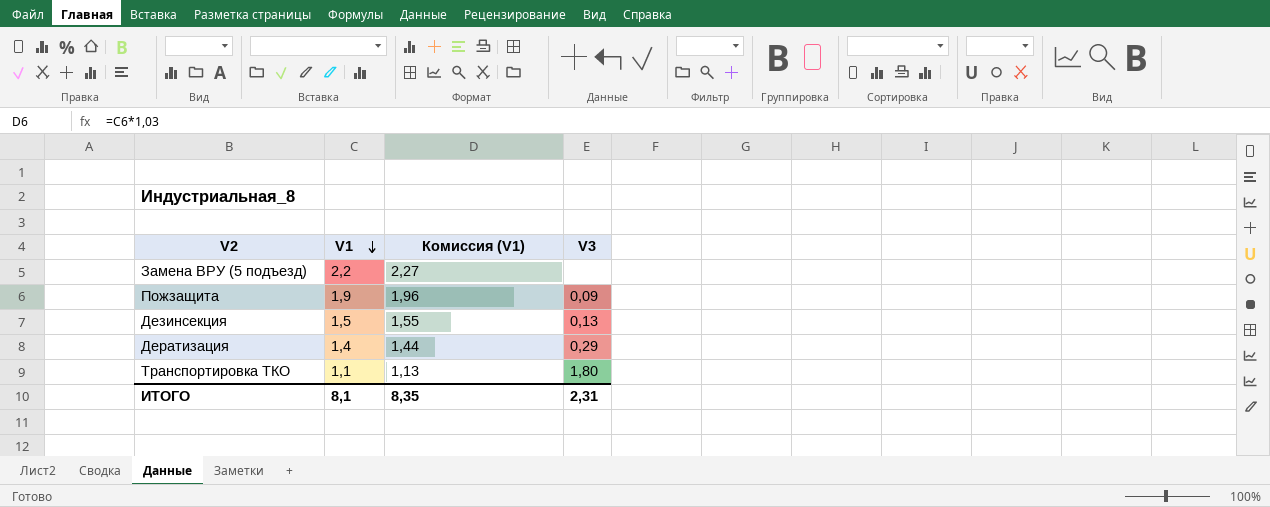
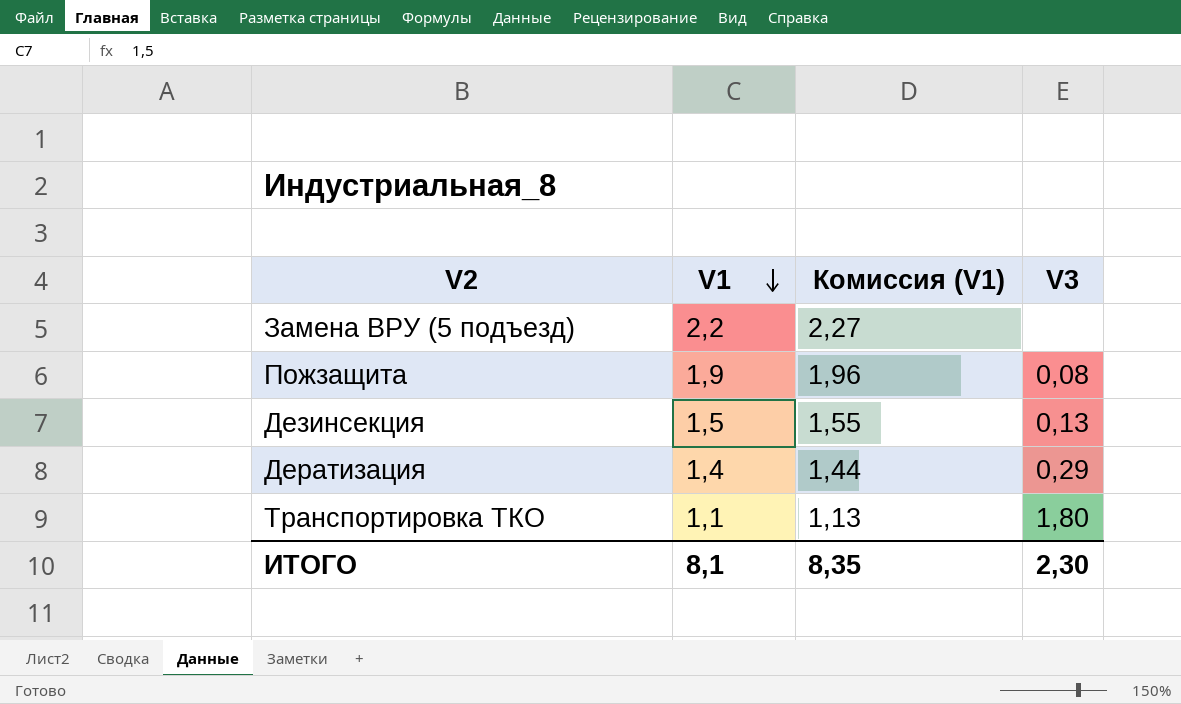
Пожзащита | V3: 0,09 -> 0,08
ИТОГО | V3: 2,31 -> 2,30

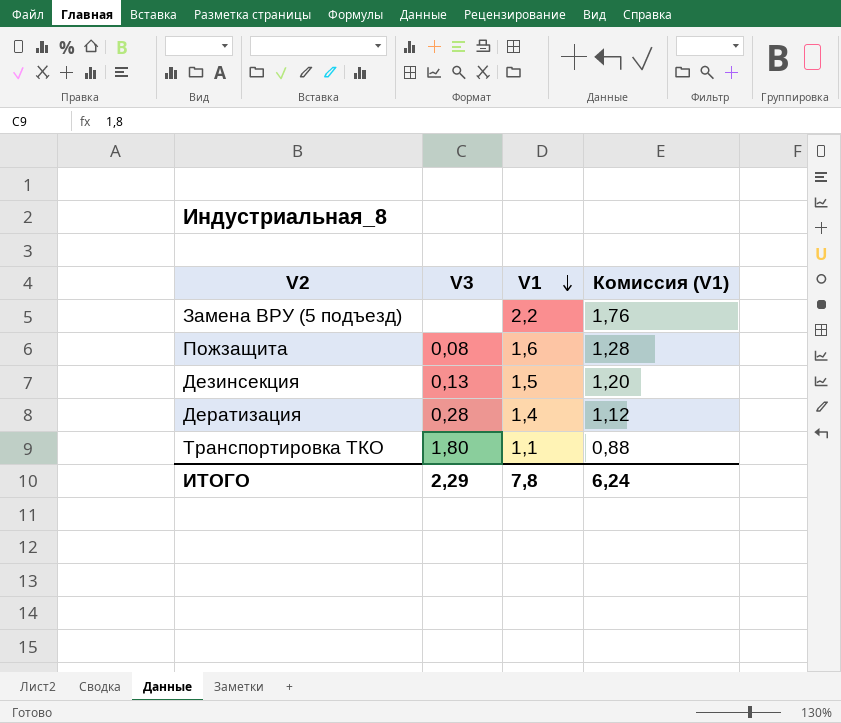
column V3 | position: 4 -> 2
column Комиссия (V1) | formula: [V1] * 1,03 -> [V1] * 0,8
Пожзащита | V1: 1,9 -> 1,6
Дератизация | V3: 0,29 -> 0,28
ИТОГО | V3: 2,30 -> 2,29
ИТОГО | V1: 8,1 -> 7,8
ИТОГО | Комиссия (V1): 8,35 -> 6,24

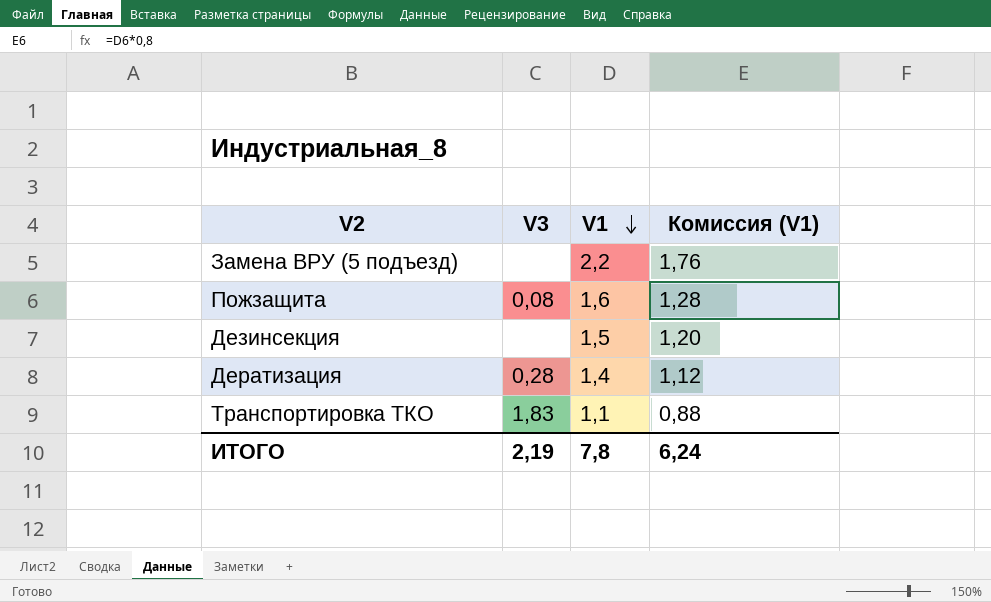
Дезинсекция | V3: 0,13 -> none
Транспортировка ТКО | V3: 1,80 -> 1,83
ИТОГО | V3: 2,29 -> 2,19

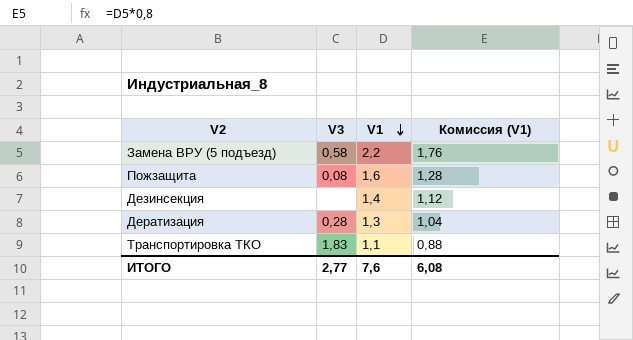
Замена ВРУ (5 подъезд) | V3: none -> 0,58
Дезинсекция | V1: 1,5 -> 1,4
Дезинсекция | Комиссия (V1): 1,20 -> 1,12
Дератизация | V1: 1,4 -> 1,3
Дератизация | Комиссия (V1): 1,12 -> 1,04
ИТОГО | V3: 2,19 -> 2,77
ИТОГО | V1: 7,8 -> 7,6
ИТОГО | Комиссия (V1): 6,24 -> 6,08

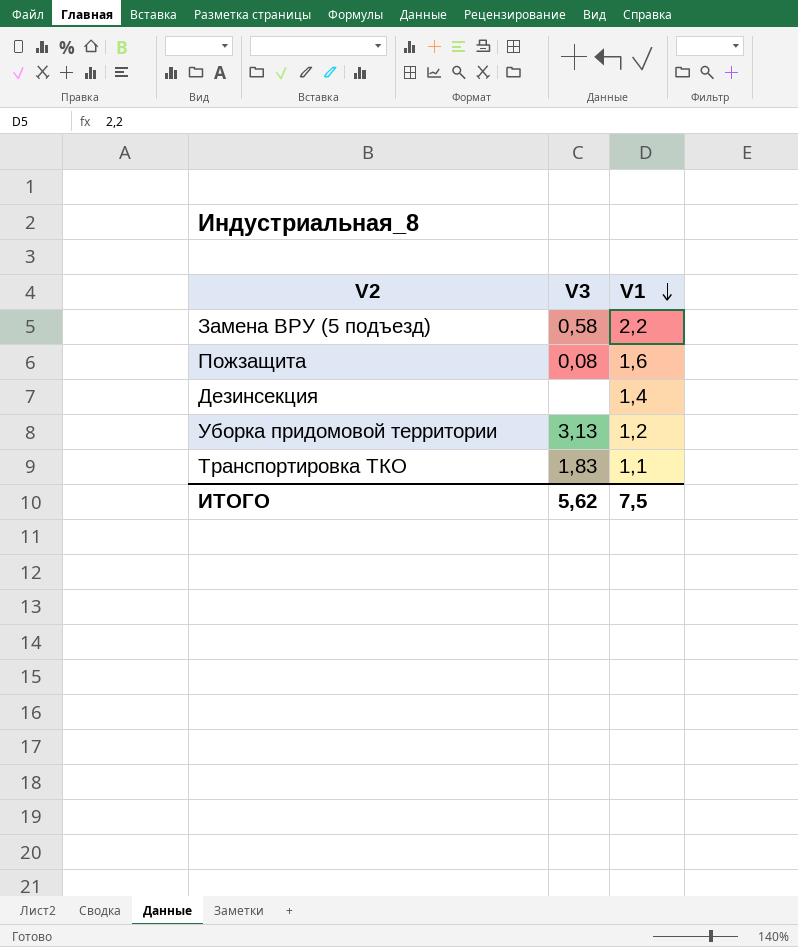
column Комиссия (V1) | formula: [V1] * 0,8 -> none
row Дератизация: 0,28 | 1,3 | 1,04 -> none
row Уборка придомовой территории: none -> 3,13 | 1,2
ИТОГО | V3: 2,77 -> 5,62
ИТОГО | V1: 7,6 -> 7,5

